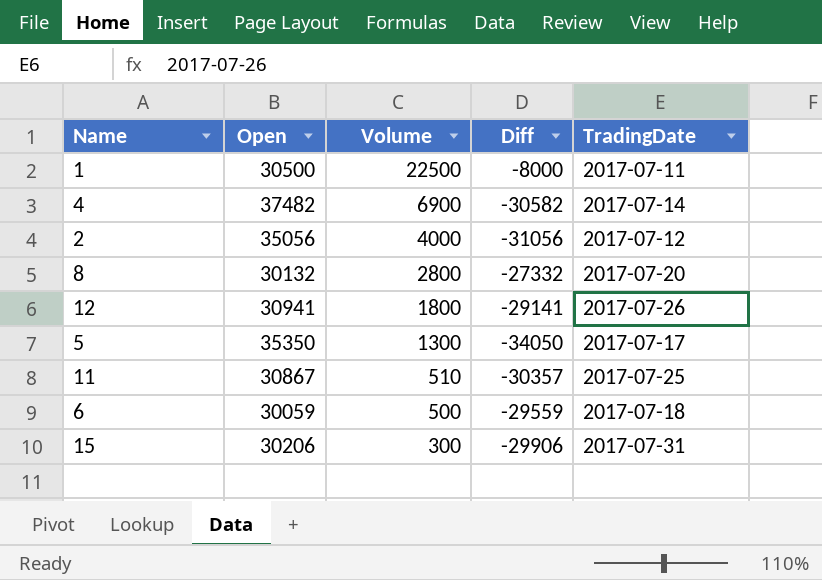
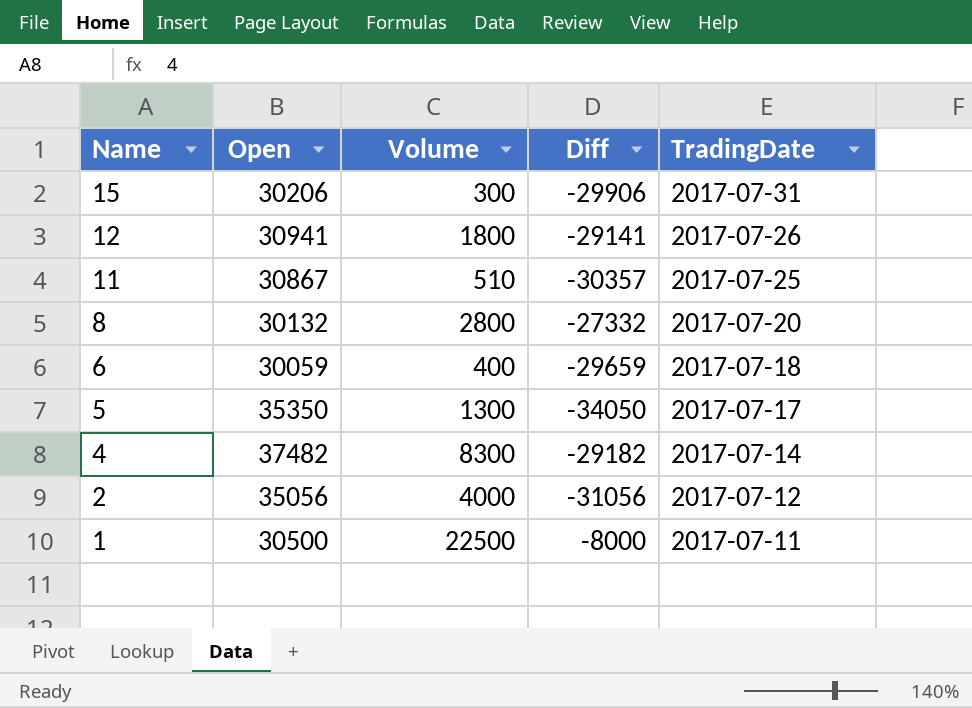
row order: Volume descending -> Name descending
6 | Volume: 500 -> 400
6 | Diff: -29559 -> -29659
4 | Volume: 6900 -> 8300
4 | Diff: -30582 -> -29182

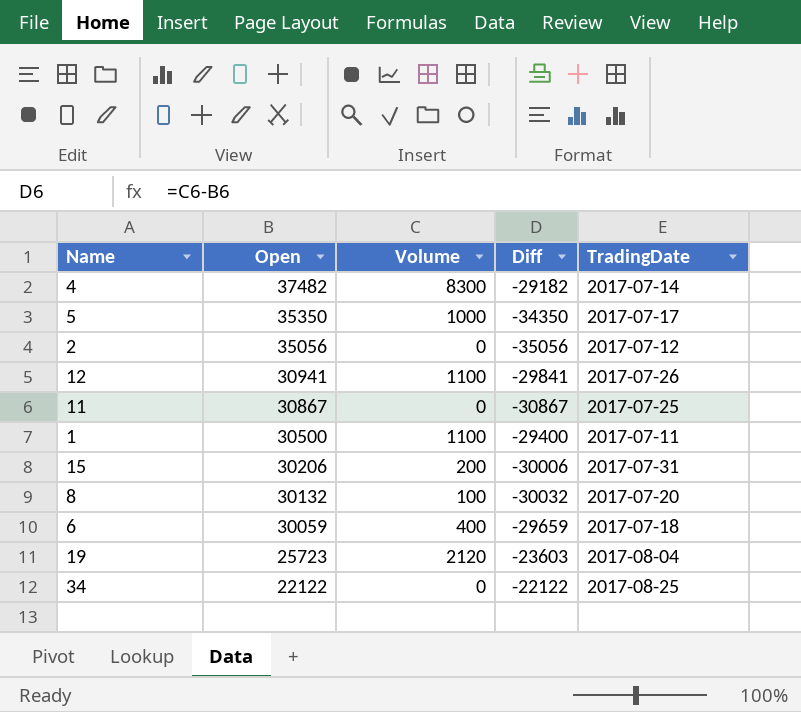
row order: Name descending -> Open descending
5 | Volume: 1300 -> 1000
5 | Diff: -34050 -> -34350
2 | Volume: 4000 -> 0
2 | Diff: -31056 -> -35056
12 | Volume: 1800 -> 1100
12 | Diff: -29141 -> -29841
11 | Volume: 510 -> 0
11 | Diff: -30357 -> -30867
1 | Volume: 22500 -> 1100
1 | Diff: -8000 -> -29400
15 | Volume: 300 -> 200
15 | Diff: -29906 -> -30006
8 | Volume: 2800 -> 100
8 | Diff: -27332 -> -30032
row 19: none -> 25723 | 2120 | -23603 | 2017-08-04
row 34: none -> 22122 | 0 | -22122 | 2017-08-25

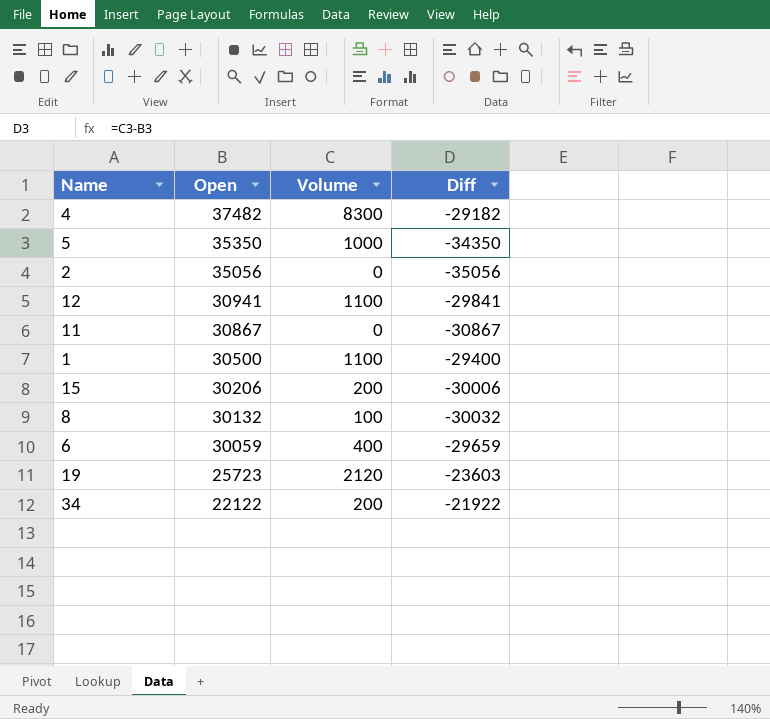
column TradingDate | position: 5 -> none
34 | Volume: 0 -> 200
34 | Diff: -22122 -> -21922

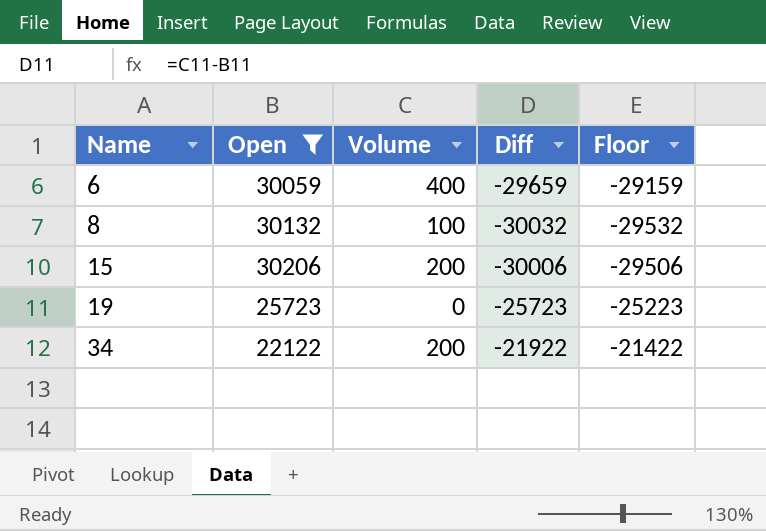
filter: none -> Open <= 30206
row order: Open descending -> Name ascending
column Floor | formula: none -> [Diff] + 500
19 | Volume: 2120 -> 0
19 | Diff: -23603 -> -25723

